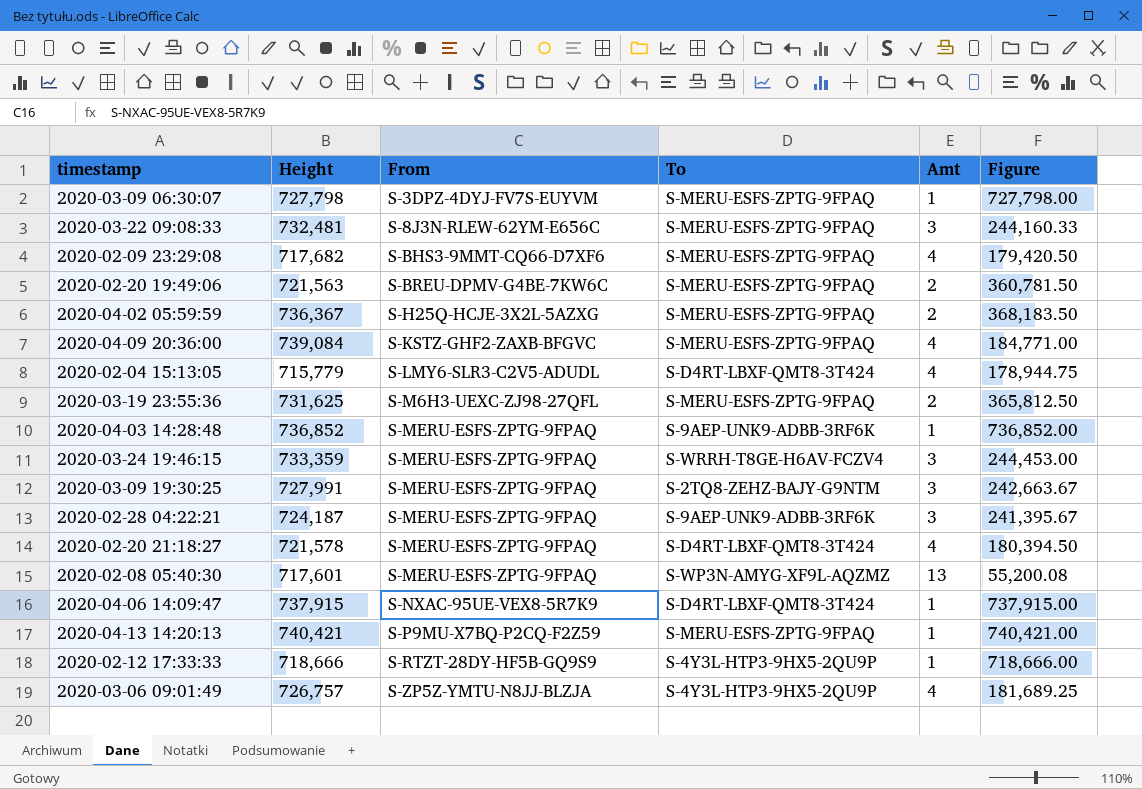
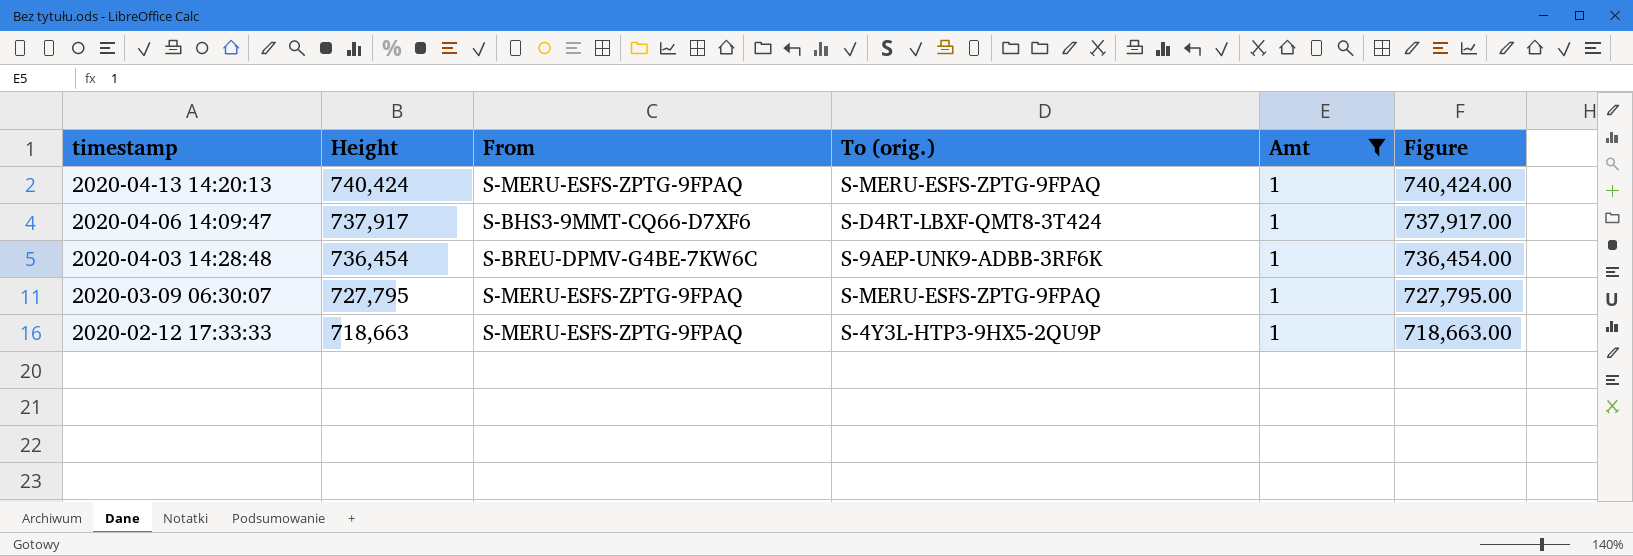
filter: none -> Amt = 1
row order: From ascending -> timestamp descending
column name: To -> To (orig.)
2020-04-13 14:20:13 | Height: 740,421 -> 740,424
2020-04-13 14:20:13 | From: S-P9MU-X7BQ-P2CQ-F2Z59 -> S-MERU-ESFS-ZPTG-9FPAQ
2020-04-13 14:20:13 | Figure: 740,421.00 -> 740,424.00
2020-04-06 14:09:47 | Height: 737,915 -> 737,917
2020-04-06 14:09:47 | From: S-NXAC-95UE-VEX8-5R7K9 -> S-BHS3-9MMT-CQ66-D7XF6
2020-04-06 14:09:47 | Figure: 737,915.00 -> 737,917.00
2020-04-03 14:28:48 | Height: 736,852 -> 736,454
2020-04-03 14:28:48 | From: S-MERU-ESFS-ZPTG-9FPAQ -> S-BREU-DPMV-G4BE-7KW6C
2020-04-03 14:28:48 | Figure: 736,852.00 -> 736,454.00
2020-03-09 06:30:07 | Height: 727,798 -> 727,795
2020-03-09 06:30:07 | From: S-3DPZ-4DYJ-FV7S-EUYVM -> S-MERU-ESFS-ZPTG-9FPAQ
2020-03-09 06:30:07 | Figure: 727,798.00 -> 727,795.00
2020-02-12 17:33:33 | Height: 718,666 -> 718,663
2020-02-12 17:33:33 | From: S-RTZT-28DY-HF5B-GQ9S9 -> S-MERU-ESFS-ZPTG-9FPAQ
2020-02-12 17:33:33 | Figure: 718,666.00 -> 718,663.00

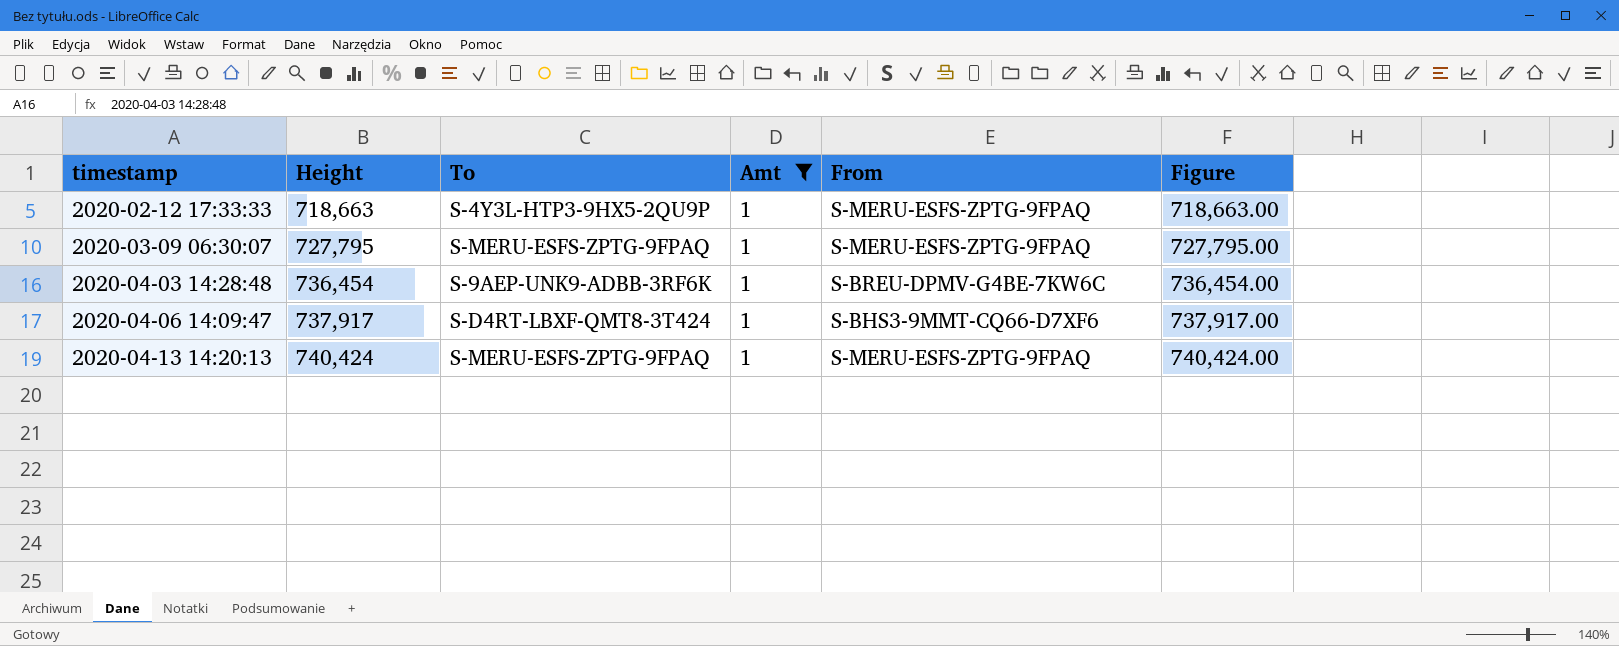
row order: timestamp descending -> timestamp ascending
column name: To (orig.) -> To
column From | position: 3 -> 5

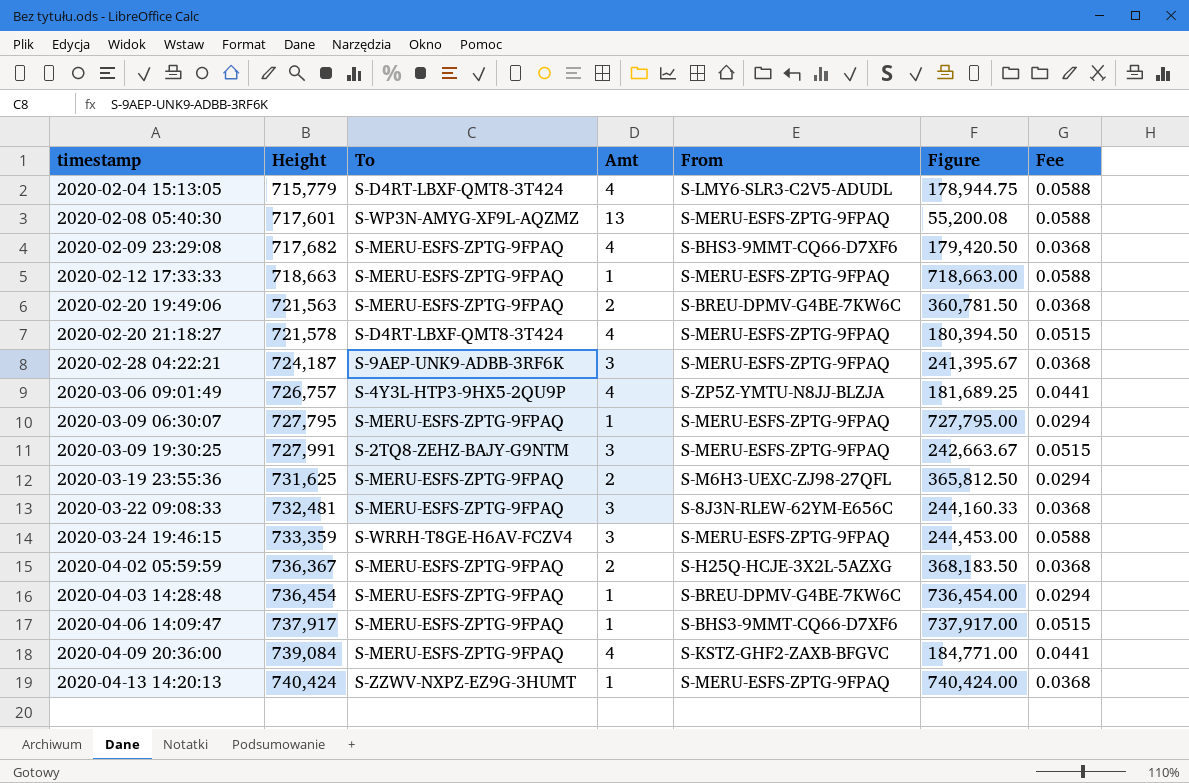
filter: Amt = 1 -> none
column Fee | position: none -> 7
2020-02-12 17:33:33 | To: S-4Y3L-HTP3-9HX5-2QU9P -> S-MERU-ESFS-ZPTG-9FPAQ
2020-04-03 14:28:48 | To: S-9AEP-UNK9-ADBB-3RF6K -> S-MERU-ESFS-ZPTG-9FPAQ
2020-04-06 14:09:47 | To: S-D4RT-LBXF-QMT8-3T424 -> S-MERU-ESFS-ZPTG-9FPAQ
2020-04-13 14:20:13 | To: S-MERU-ESFS-ZPTG-9FPAQ -> S-ZZWV-NXPZ-EZ9G-3HUMT

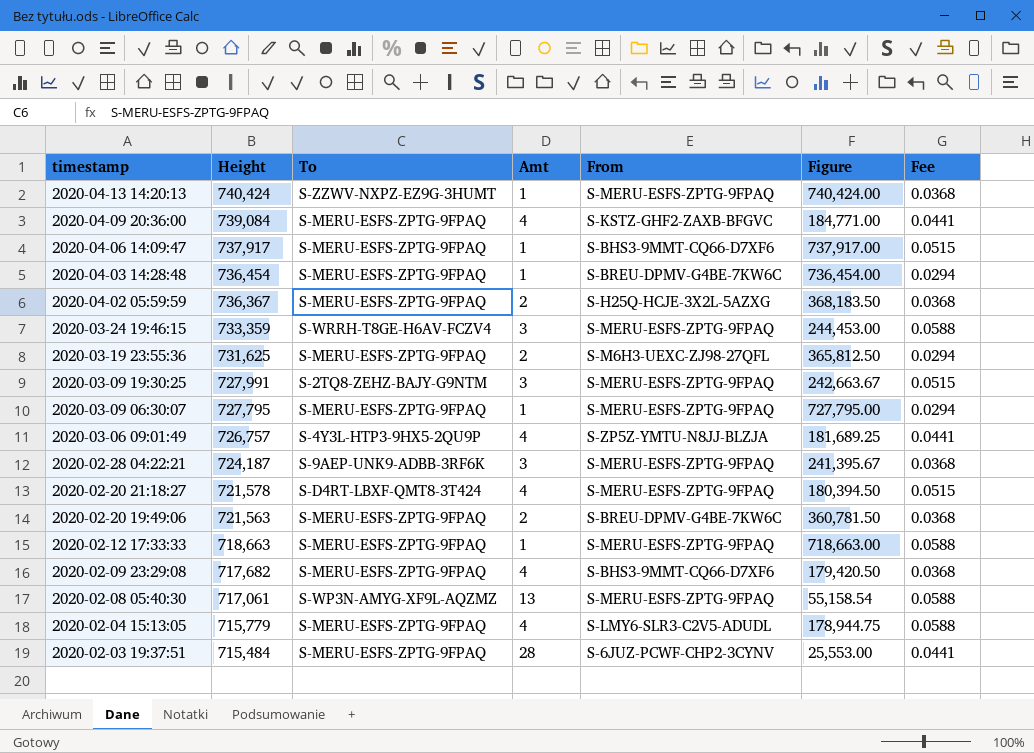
row order: timestamp ascending -> timestamp descending
row 2020-03-22 09:08:33: 732,481 | S-MERU-ESFS-ZPTG-9FPAQ | 3 | S-8J3N-RLEW-62YM-E656C | 244,160.33 | 0.0368 -> none
2020-02-08 05:40:30 | Height: 717,601 -> 717,061
2020-02-08 05:40:30 | Figure: 55,200.08 -> 55,158.54
2020-02-04 15:13:05 | To: S-D4RT-LBXF-QMT8-3T424 -> S-MERU-ESFS-ZPTG-9FPAQ
row 2020-02-03 19:37:51: none -> 715,484 | S-MERU-ESFS-ZPTG-9FPAQ | 28 | S-6JUZ-PCWF-CHP2-3CYNV | 25,553.00 | 0.0441

